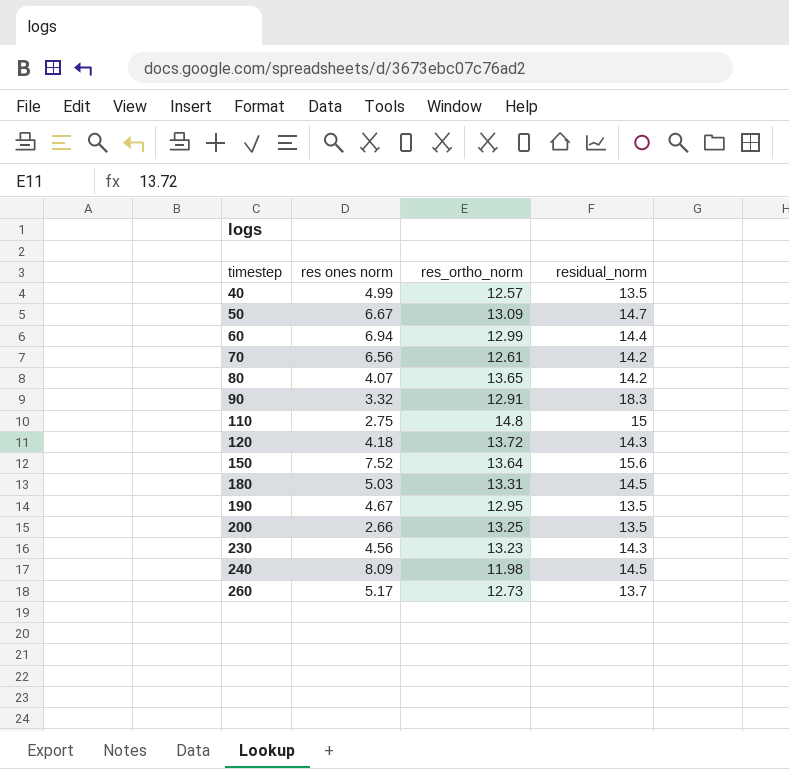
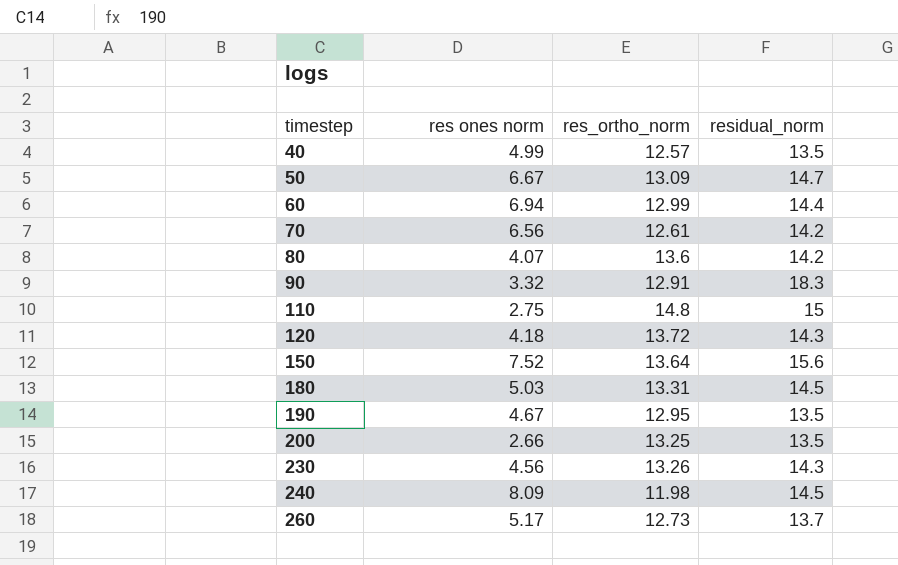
80 | res_ortho_norm: 13.65 -> 13.6
230 | res_ortho_norm: 13.23 -> 13.26

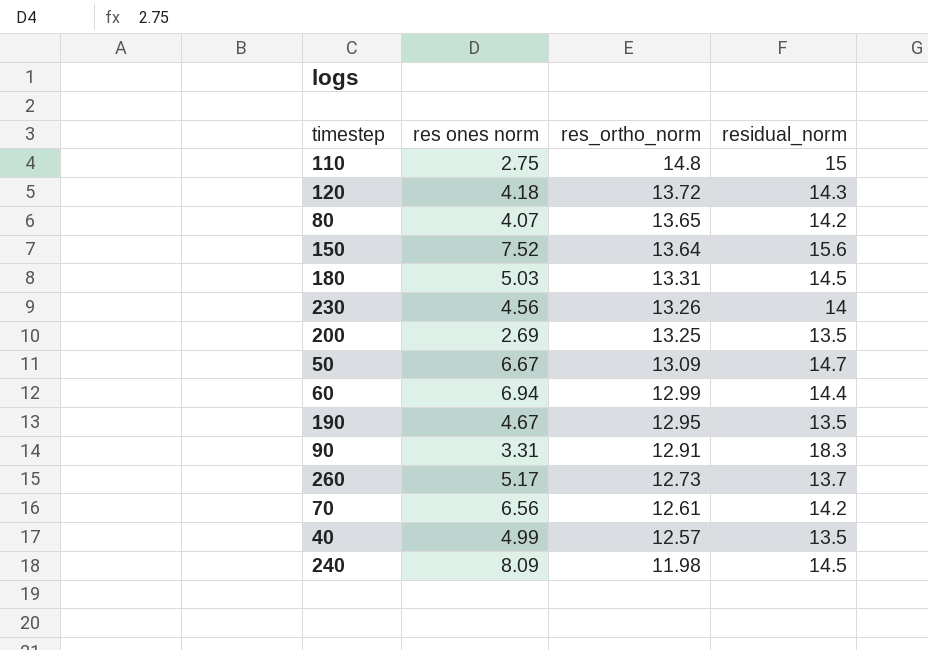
row order: timestep ascending -> res_ortho_norm descending
80 | res_ortho_norm: 13.6 -> 13.65
230 | residual_norm: 14.3 -> 14
200 | res ones norm: 2.66 -> 2.69
90 | res ones norm: 3.32 -> 3.31

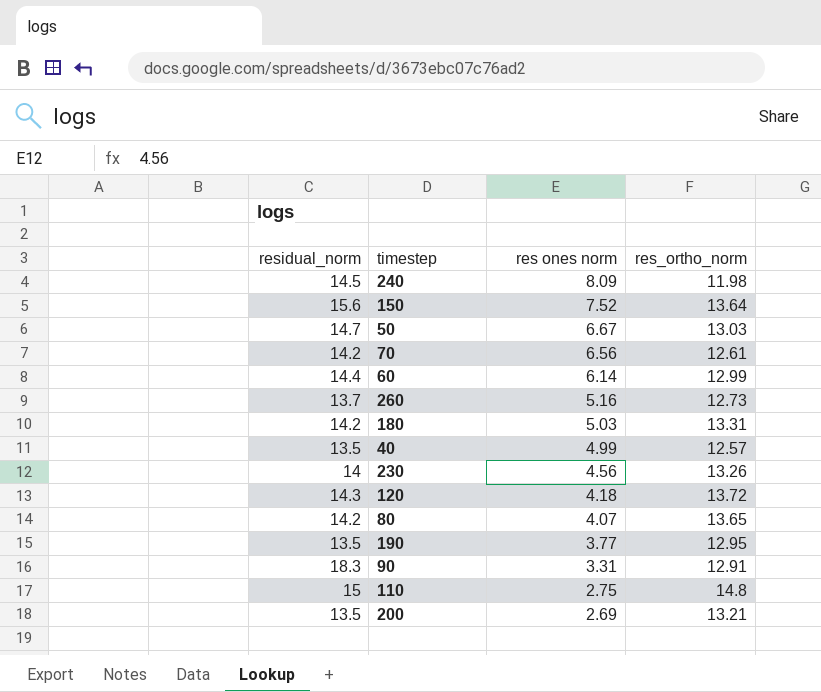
row order: res_ortho_norm descending -> res ones norm descending
column residual_norm | position: 4 -> 1
50 | res_ortho_norm: 13.09 -> 13.03
60 | res ones norm: 6.94 -> 6.14
260 | res ones norm: 5.17 -> 5.16
180 | residual_norm: 14.5 -> 14.2
190 | res ones norm: 4.67 -> 3.77
200 | res_ortho_norm: 13.25 -> 13.21

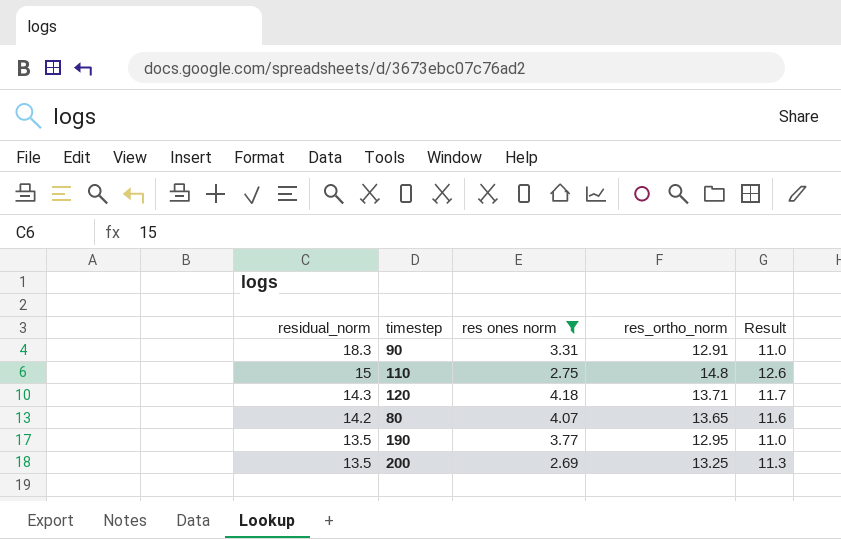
filter: none -> res ones norm <= 4.18
row order: res ones norm descending -> residual_norm descending
column Result | formula: none -> [res_ortho_norm] * 0.85
120 | res_ortho_norm: 13.72 -> 13.71
200 | res_ortho_norm: 13.21 -> 13.25

